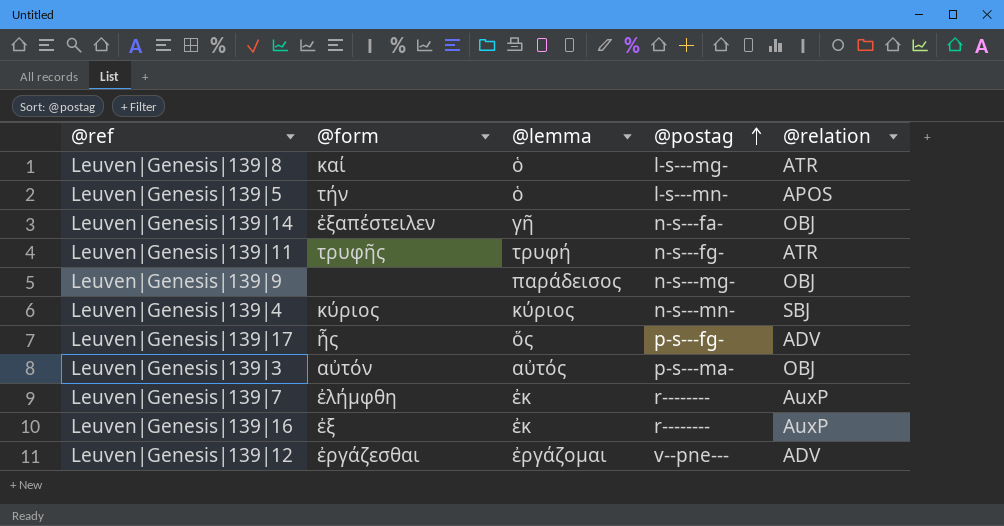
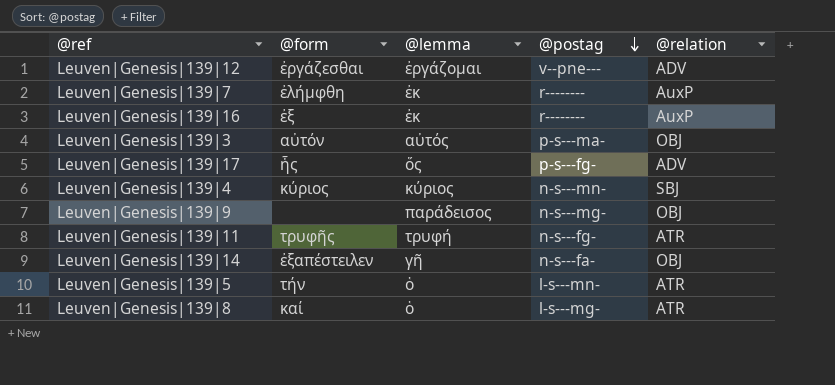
row order: @postag ascending -> @postag descending
Leuven|Genesis|139|5 | @relation: APOS -> ATR

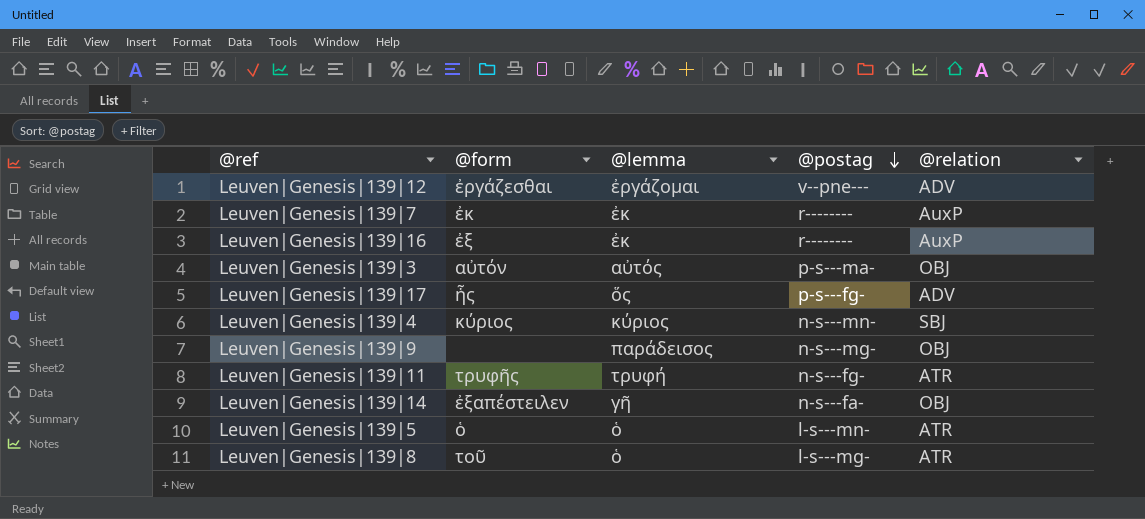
Leuven|Genesis|139|7 | @form: ἐλήμφθη -> ἐκ
Leuven|Genesis|139|5 | @form: τήν -> ὁ
Leuven|Genesis|139|8 | @form: καί -> τοῦ

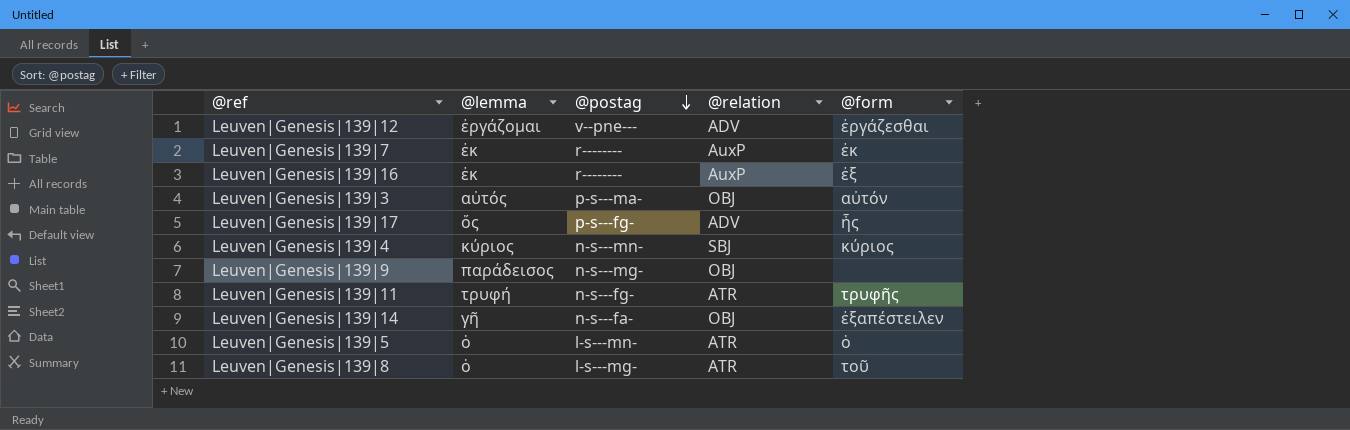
column @form | position: 2 -> 5

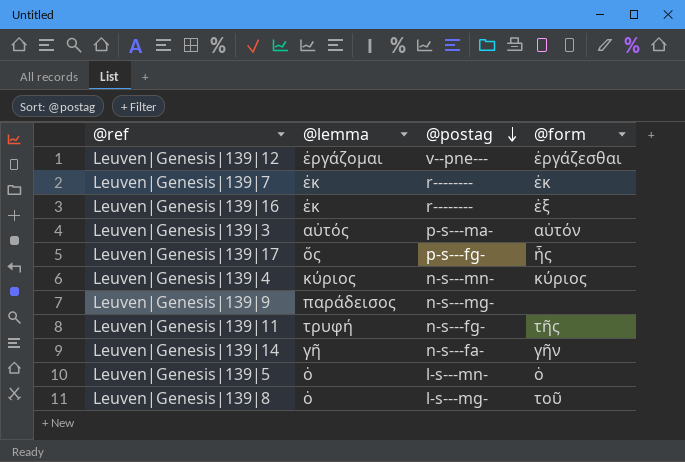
column @relation | position: 4 -> none
Leuven|Genesis|139|11 | @form: τρυφῆς -> τῆς
Leuven|Genesis|139|14 | @form: ἐξαπέστειλεν -> γῆν

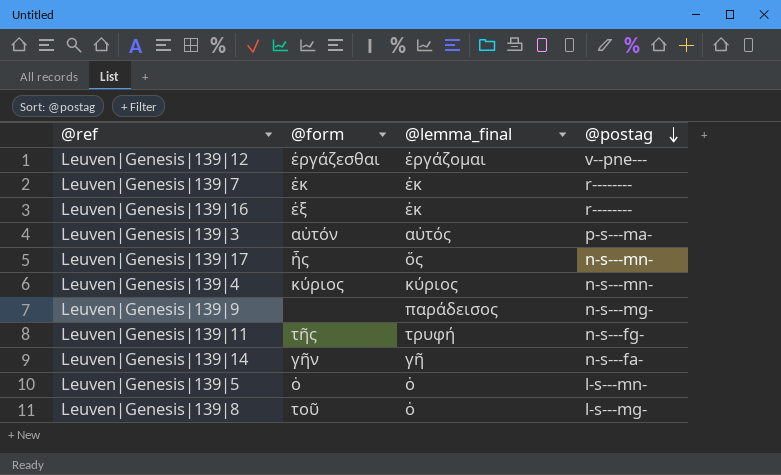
column @form | position: 4 -> 2
column name: @lemma -> @lemma_final
Leuven|Genesis|139|17 | @postag: p-s---fg- -> n-s---mn-

